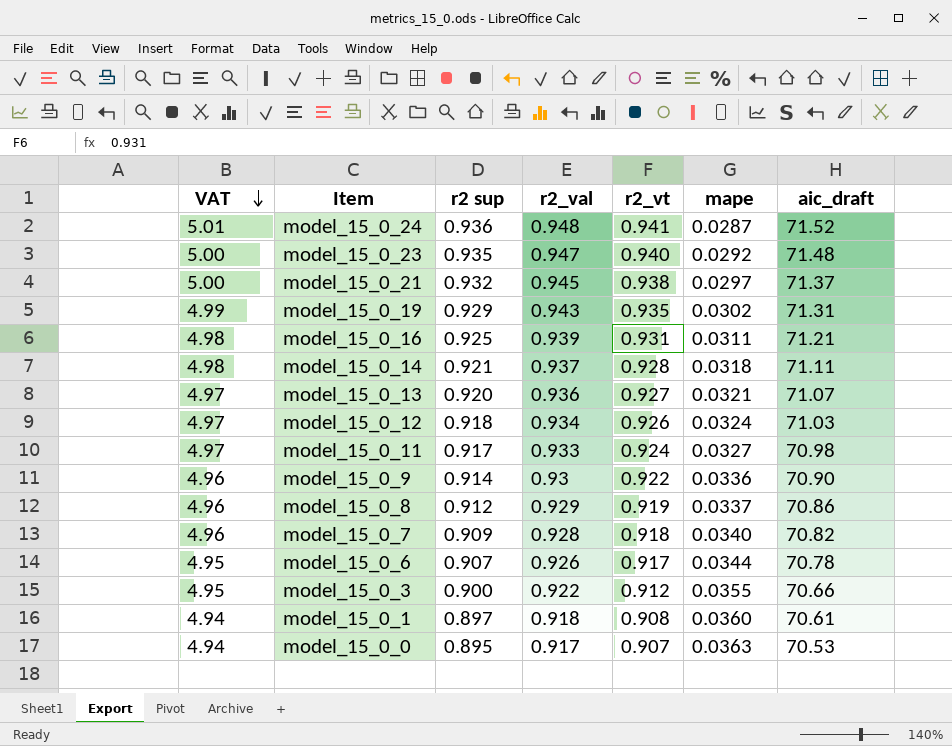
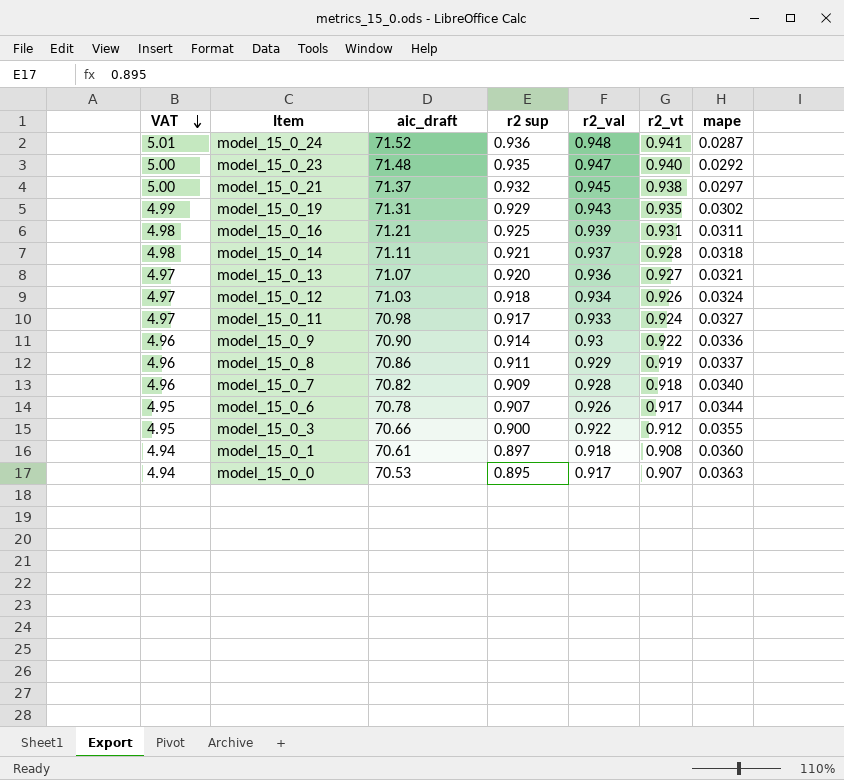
column aic_draft | position: 7 -> 3
model_15_0_8 | r2 sup: 0.912 -> 0.911

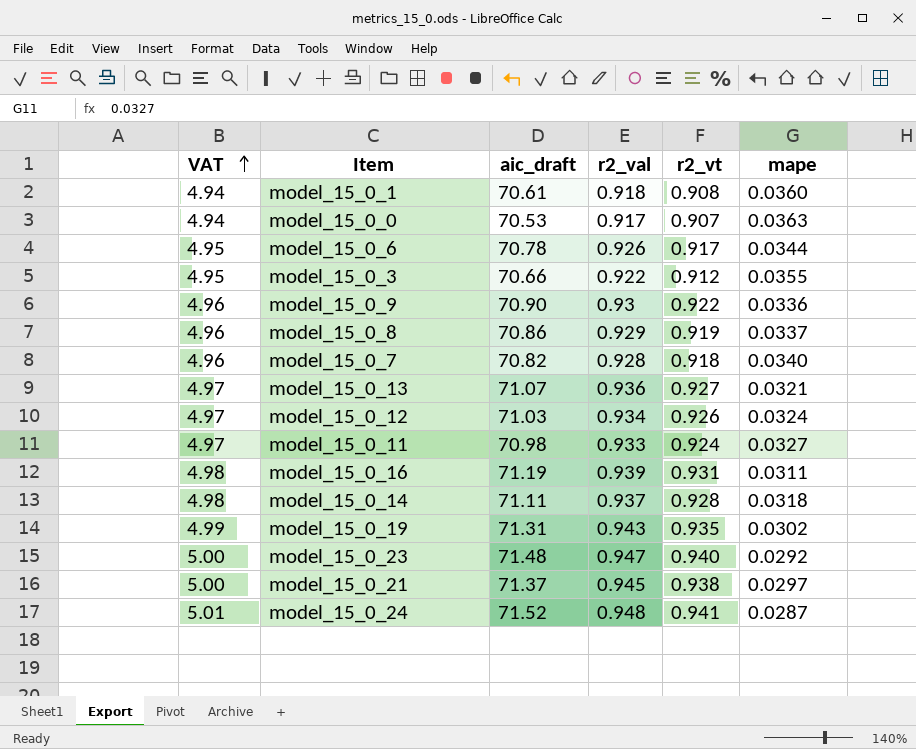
row order: VAT descending -> VAT ascending
column r2 sup | position: 4 -> none
model_15_0_16 | aic_draft: 71.21 -> 71.19

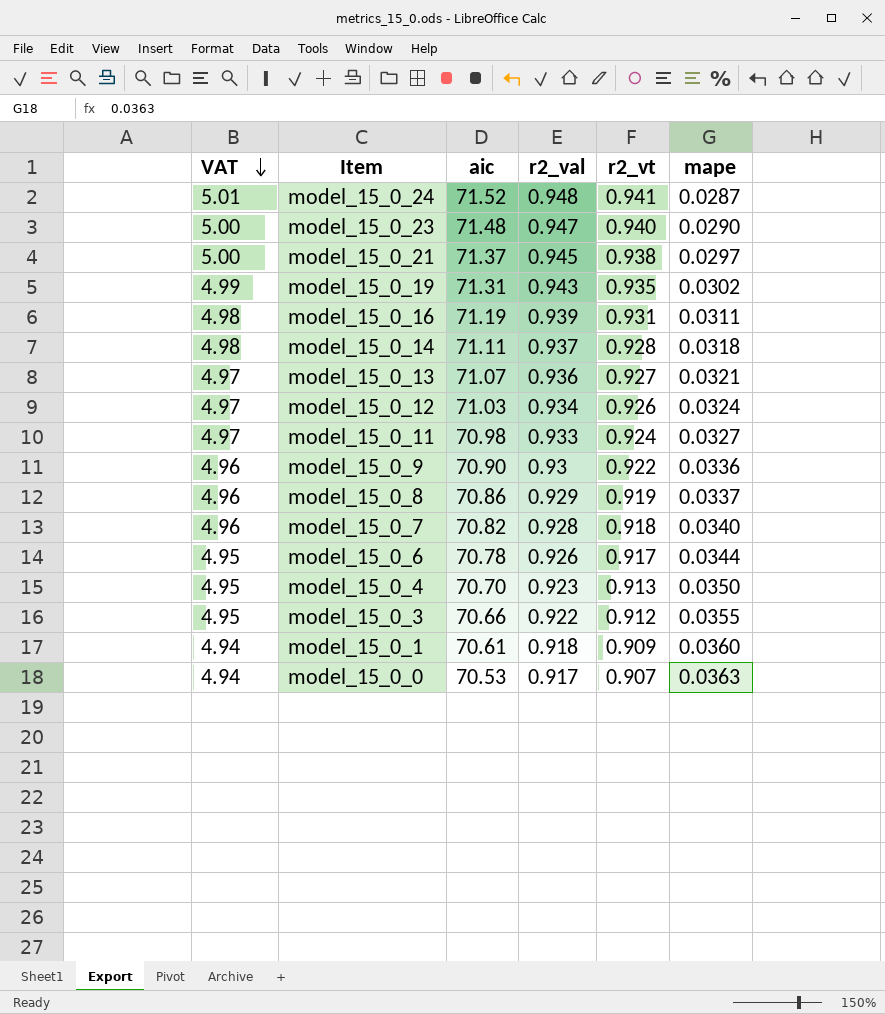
row order: VAT ascending -> VAT descending
column name: aic_draft -> aic
model_15_0_23 | mape: 0.0292 -> 0.0290
row model_15_0_4: none -> 4.95 | 70.70 | 0.923 | 0.913 | 0.0350
model_15_0_1 | r2_vt: 0.908 -> 0.909

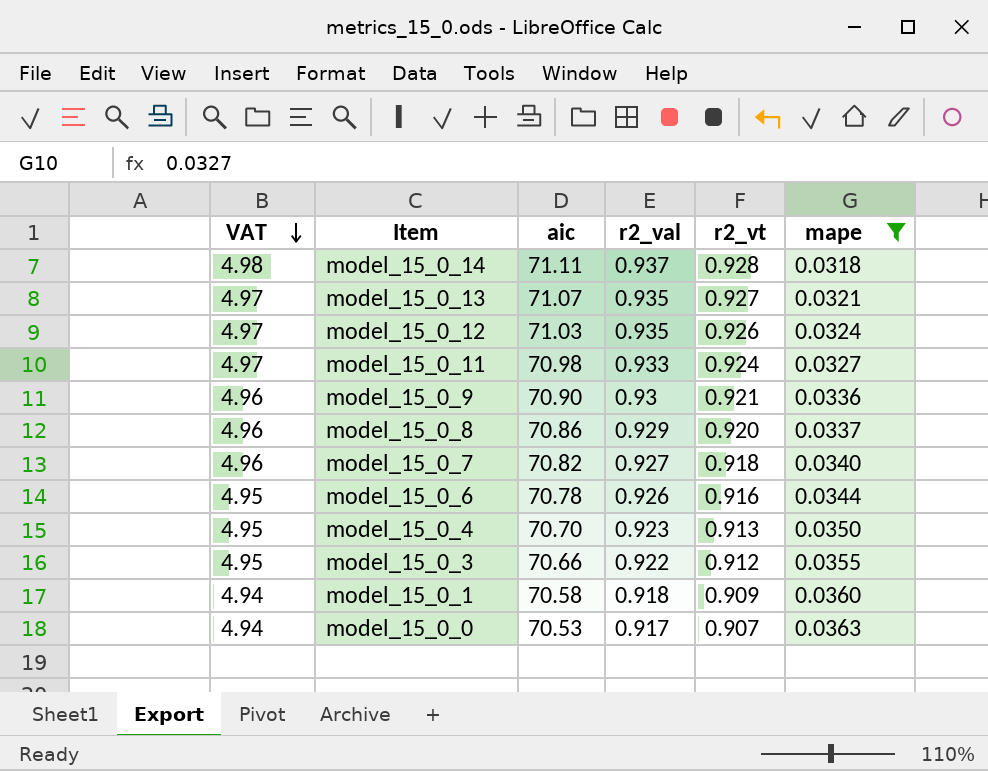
filter: none -> mape >= 0.0318
model_15_0_13 | r2_val: 0.936 -> 0.935
model_15_0_12 | r2_val: 0.934 -> 0.935
model_15_0_9 | r2_vt: 0.922 -> 0.921
model_15_0_8 | r2_vt: 0.919 -> 0.920
model_15_0_7 | r2_val: 0.928 -> 0.927
model_15_0_6 | r2_vt: 0.917 -> 0.916
model_15_0_1 | aic: 70.61 -> 70.58

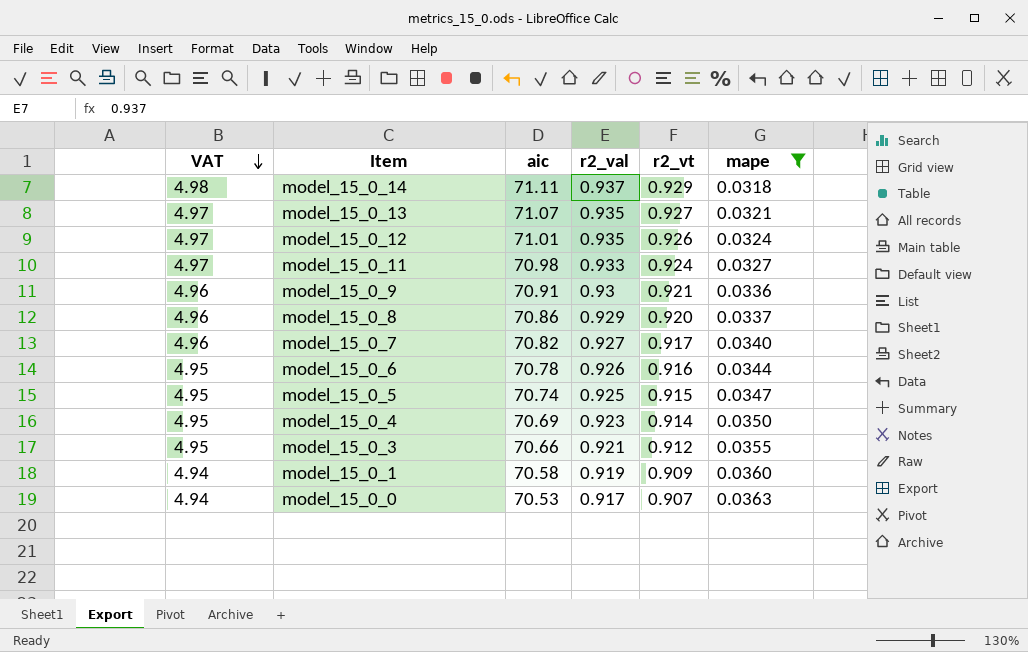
model_15_0_14 | r2_vt: 0.928 -> 0.929
model_15_0_12 | aic: 71.03 -> 71.01
model_15_0_9 | aic: 70.90 -> 70.91
model_15_0_7 | r2_vt: 0.918 -> 0.917
row model_15_0_5: none -> 4.95 | 70.74 | 0.925 | 0.915 | 0.0347
model_15_0_4 | aic: 70.70 -> 70.69
model_15_0_4 | r2_vt: 0.913 -> 0.914
model_15_0_3 | r2_val: 0.922 -> 0.921
model_15_0_1 | r2_val: 0.918 -> 0.919

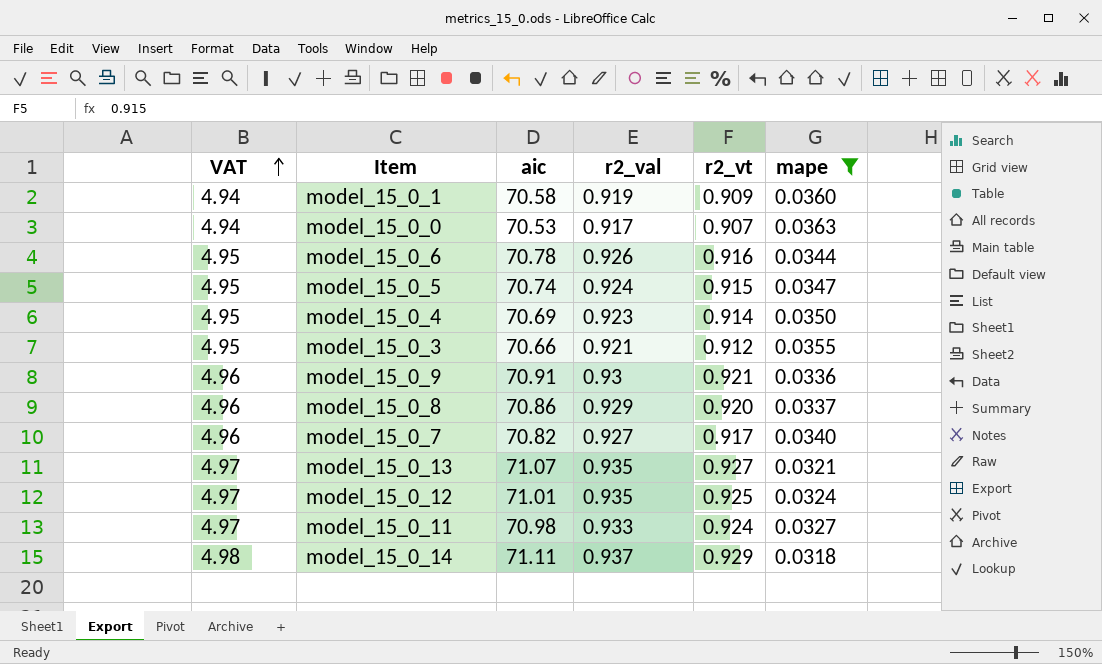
row order: VAT descending -> VAT ascending
model_15_0_5 | r2_val: 0.925 -> 0.924
model_15_0_12 | r2_vt: 0.926 -> 0.925

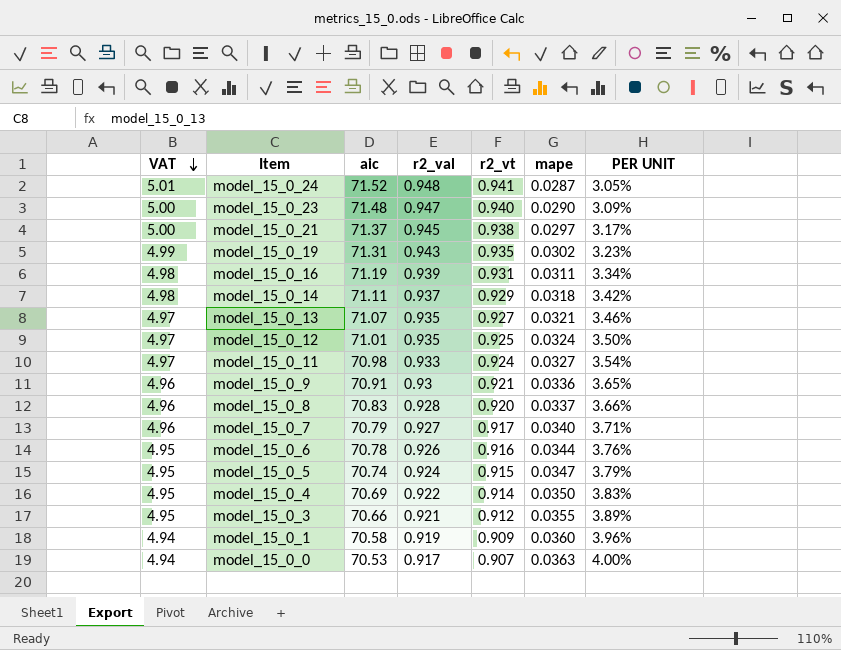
filter: mape >= 0.0318 -> none
row order: VAT ascending -> VAT descending
column PER UNIT | formula: none -> [mape] / [r2_vt]
model_15_0_8 | aic: 70.86 -> 70.83
model_15_0_8 | r2_val: 0.929 -> 0.928
model_15_0_7 | aic: 70.82 -> 70.79
model_15_0_4 | r2_val: 0.923 -> 0.922

